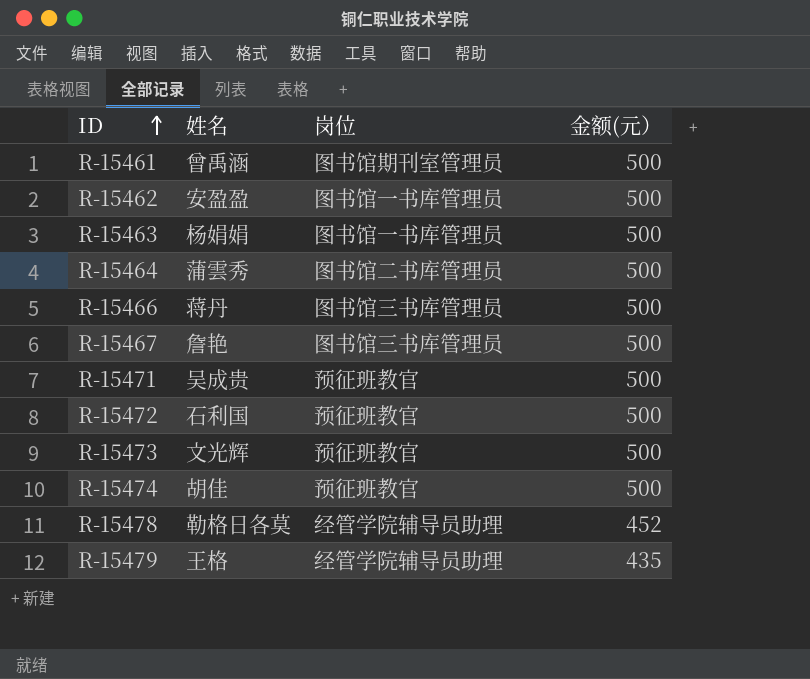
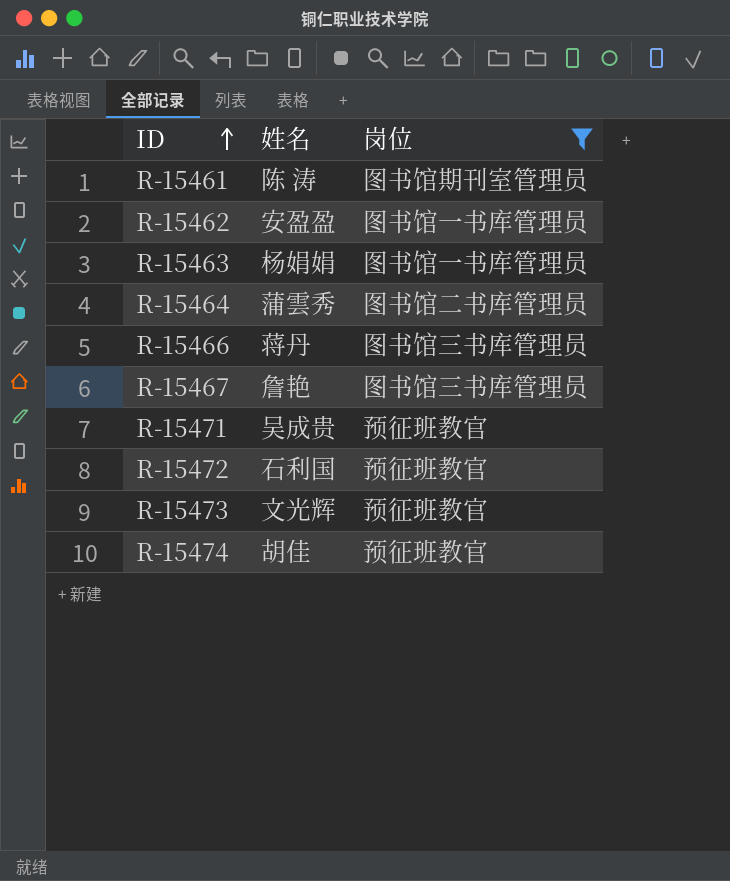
filter: none -> 岗位 != 经管学院辅导员助理
column 金额(元） | position: 4 -> none
R-15461 | 姓名: 曾禹涵 -> 陈 涛

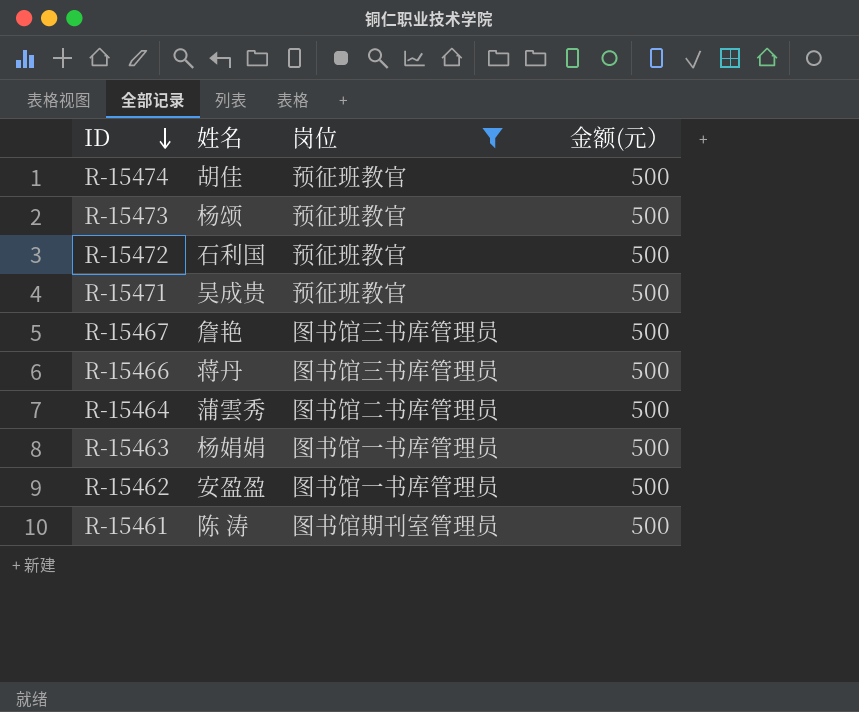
row order: ID ascending -> ID descending
column 金额(元） | position: none -> 4
R-15473 | 姓名: 文光辉 -> 杨颂

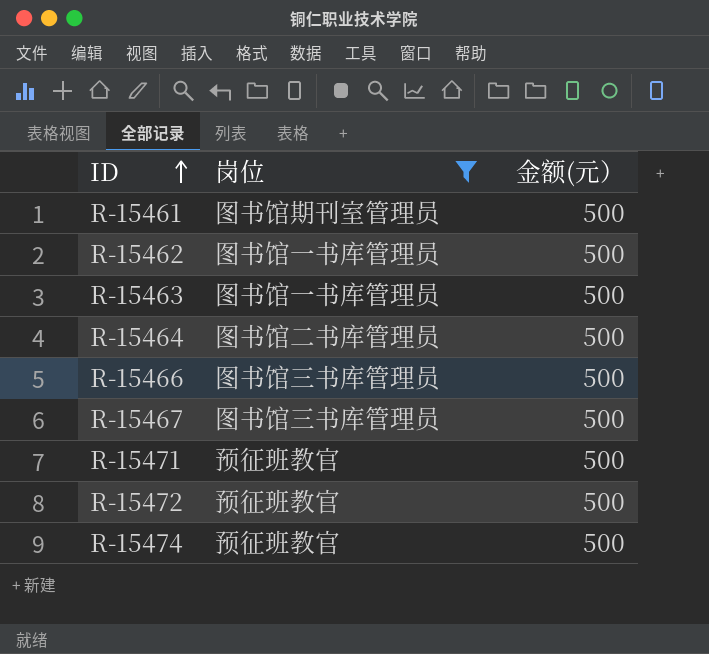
row order: ID descending -> ID ascending
column 姓名 | position: 2 -> none
row R-15473: 杨颂 | 预征班教官 | 500 -> none

